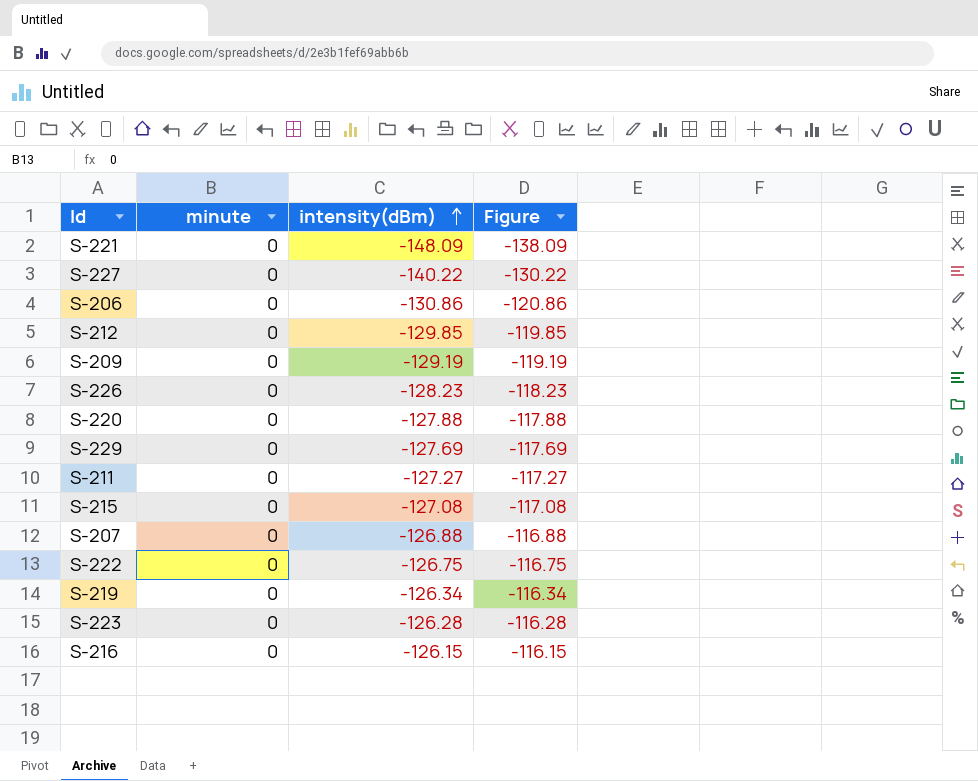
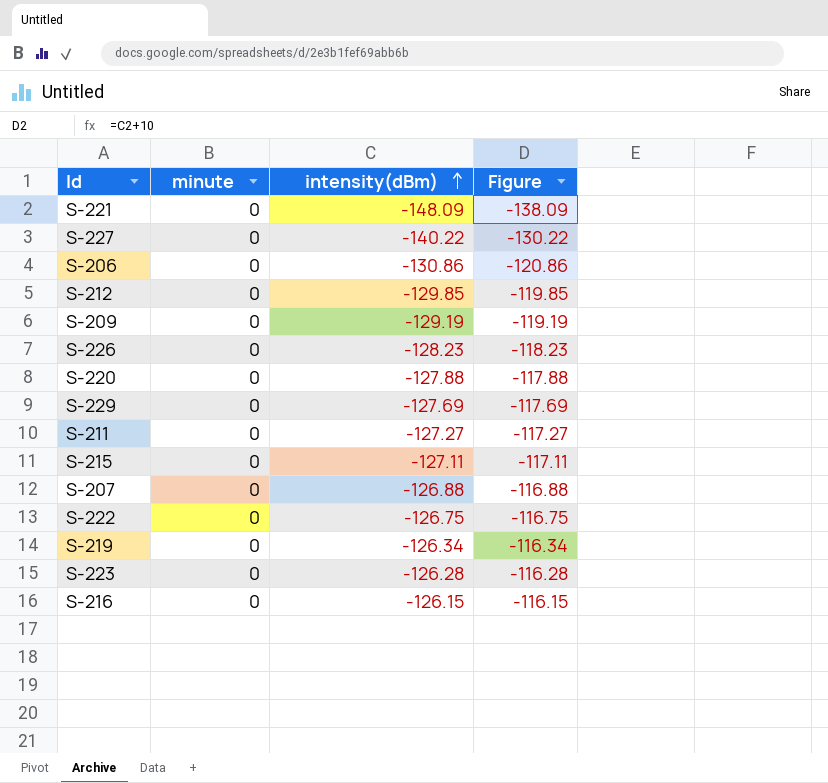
S-215 | intensity(dBm): -127.08 -> -127.11
S-215 | Figure: -117.08 -> -117.11

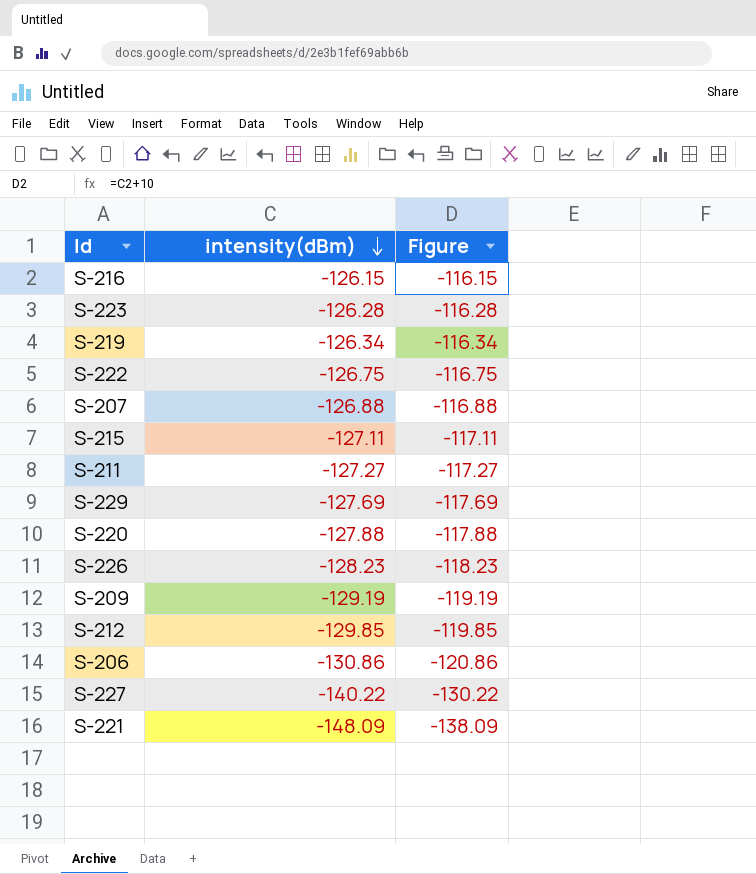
row order: intensity(dBm) ascending -> intensity(dBm) descending
column minute | position: 2 -> none

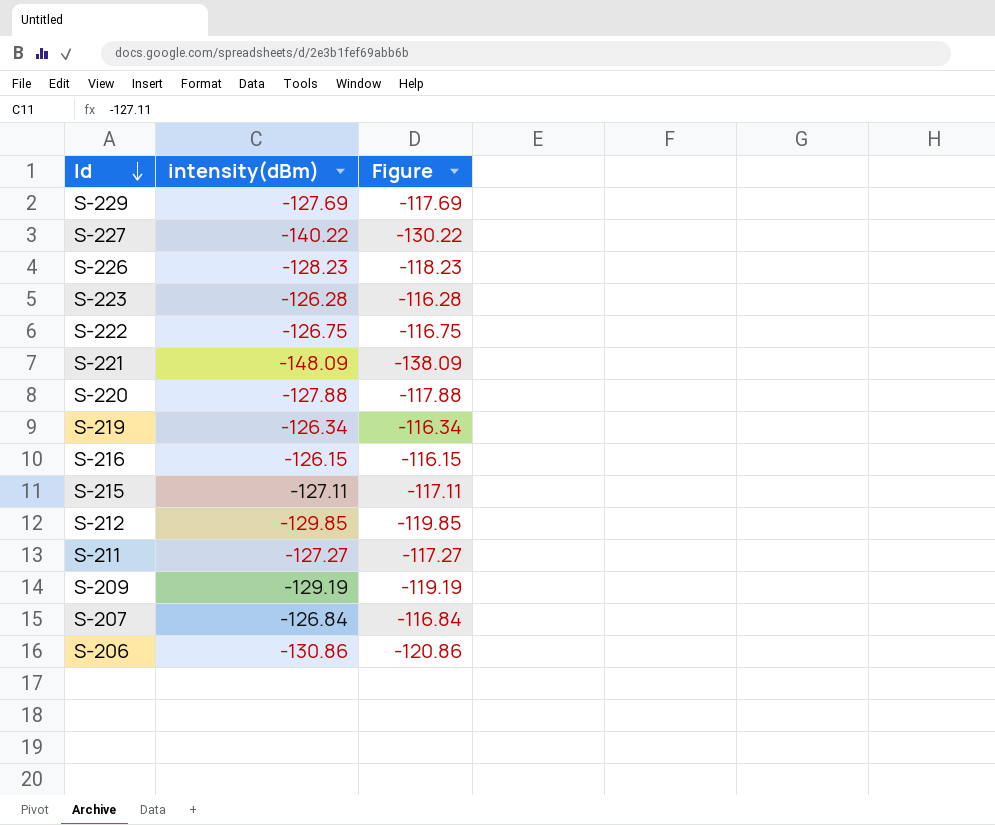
row order: intensity(dBm) descending -> Id descending
S-207 | intensity(dBm): -126.88 -> -126.84
S-207 | Figure: -116.88 -> -116.84

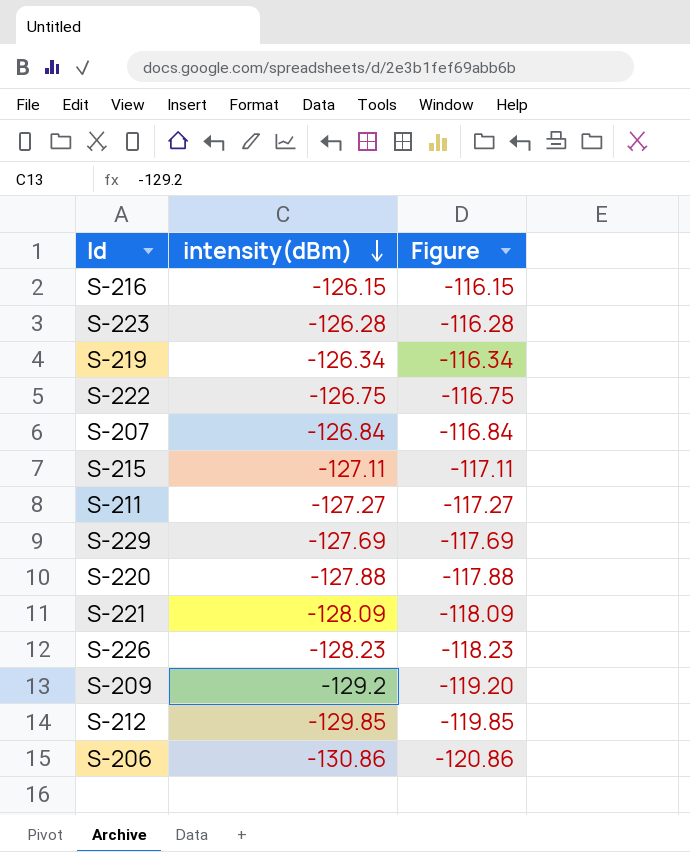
row order: Id descending -> intensity(dBm) descending
row S-227: -140.22 | -130.22 -> none
S-221 | intensity(dBm): -148.09 -> -128.09
S-221 | Figure: -138.09 -> -118.09
S-209 | intensity(dBm): -129.19 -> -129.2
S-209 | Figure: -119.19 -> -119.20

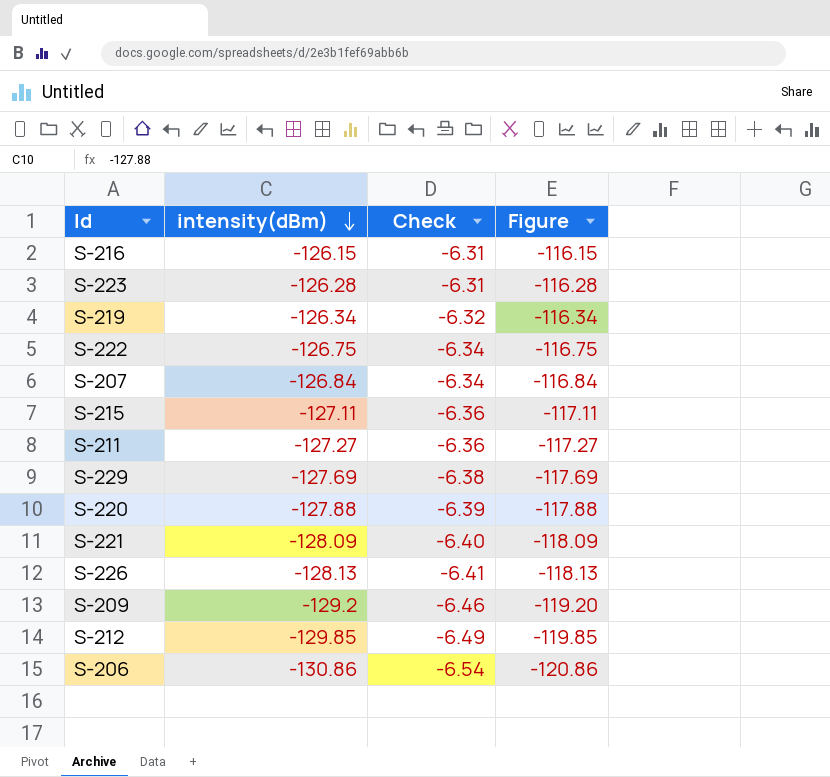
column Check | formula: none -> [intensity(dBm)] * 0.05
S-226 | intensity(dBm): -128.23 -> -128.13
S-226 | Figure: -118.23 -> -118.13

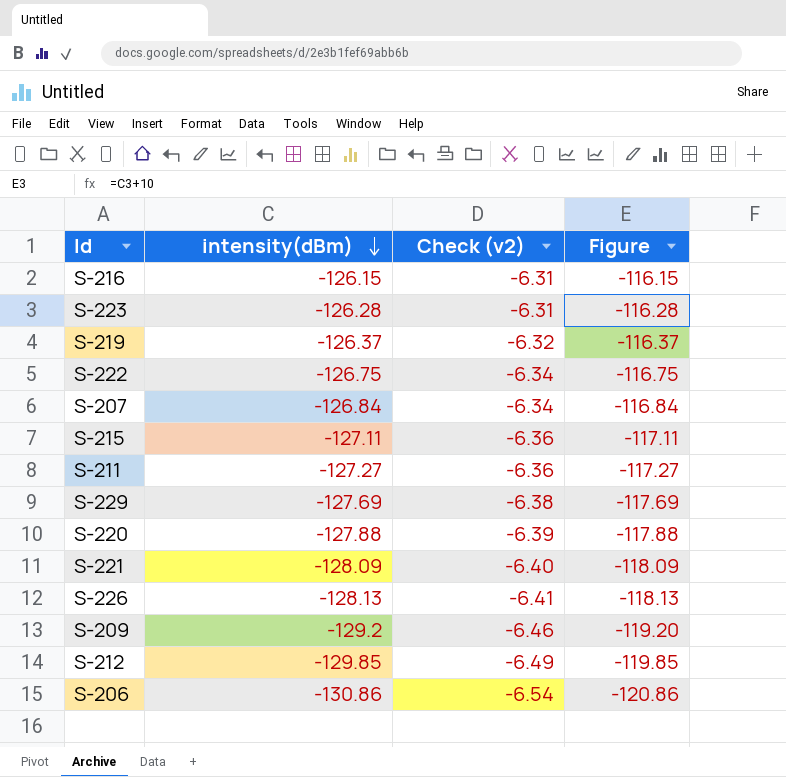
column name: Check -> Check (v2)
S-219 | intensity(dBm): -126.34 -> -126.37
S-219 | Figure: -116.34 -> -116.37

